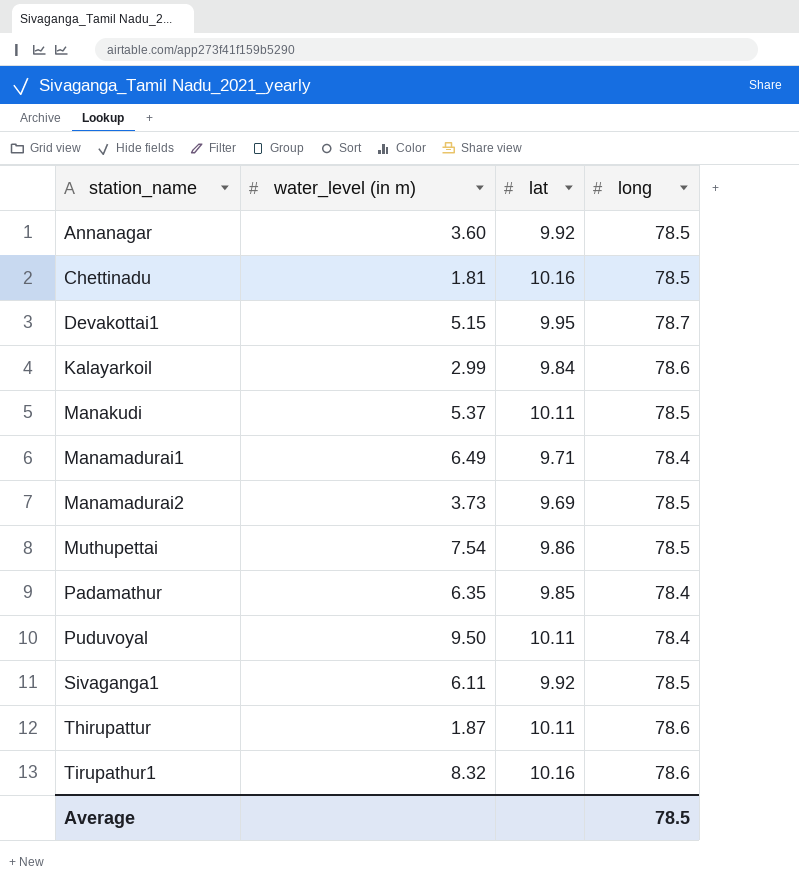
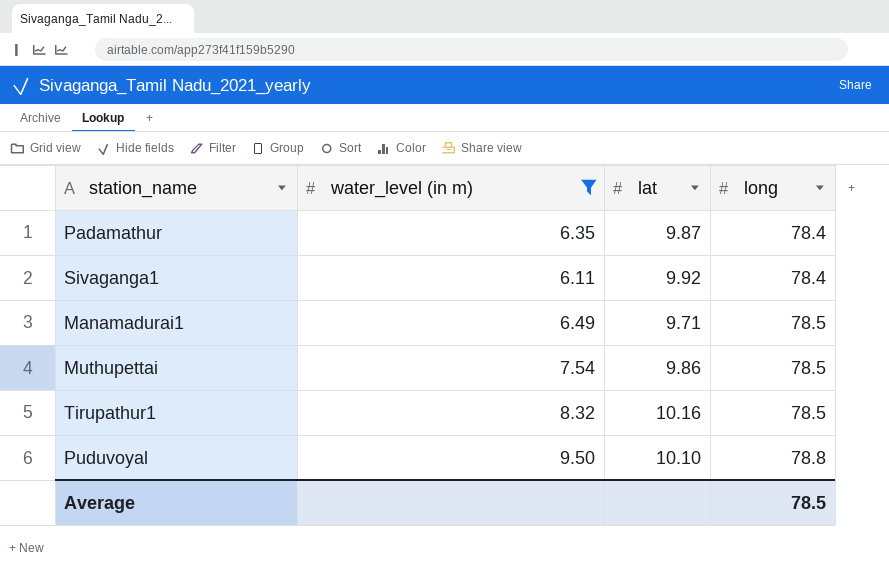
filter: none -> water_level (in m) >= 6.11
row order: station_name ascending -> long ascending
Padamathur | lat: 9.85 -> 9.87
Sivaganga1 | long: 78.5 -> 78.4
Manamadurai1 | long: 78.4 -> 78.5
Tirupathur1 | long: 78.6 -> 78.5
Puduvoyal | lat: 10.11 -> 10.10
Puduvoyal | long: 78.4 -> 78.8

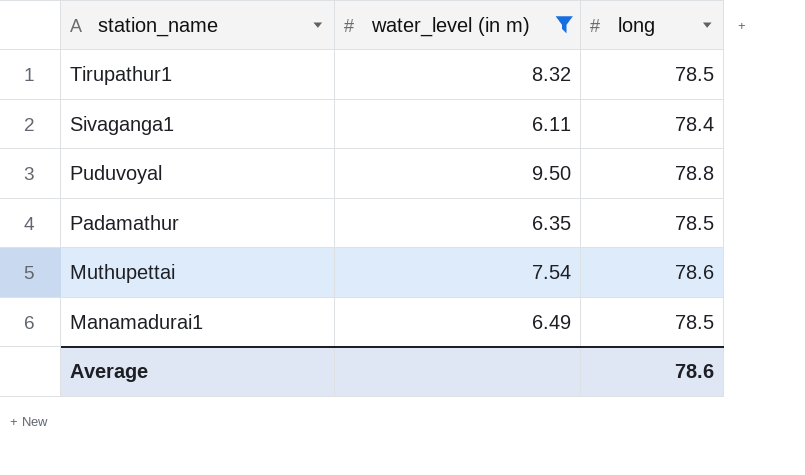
row order: long ascending -> station_name descending
column lat | position: 3 -> none
Padamathur | long: 78.4 -> 78.5
Muthupettai | long: 78.5 -> 78.6
Average | long: 78.5 -> 78.6

